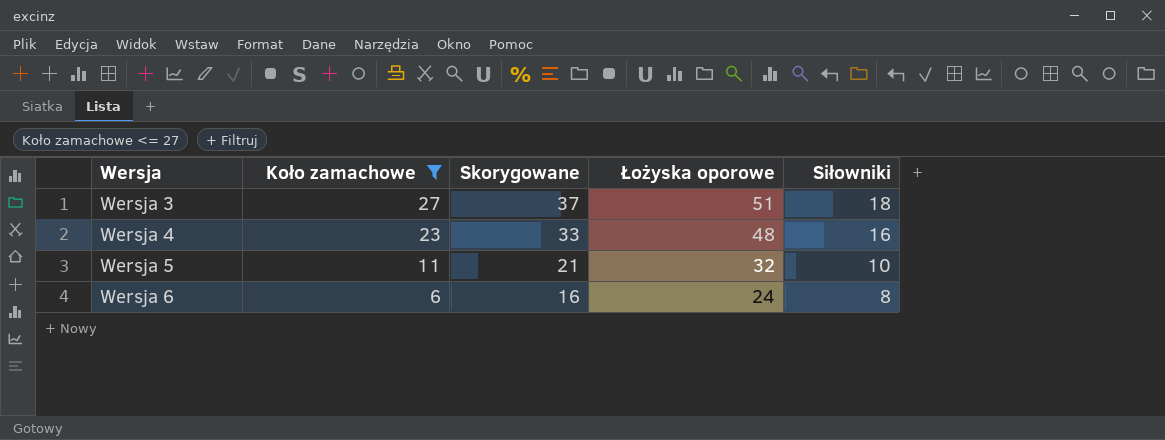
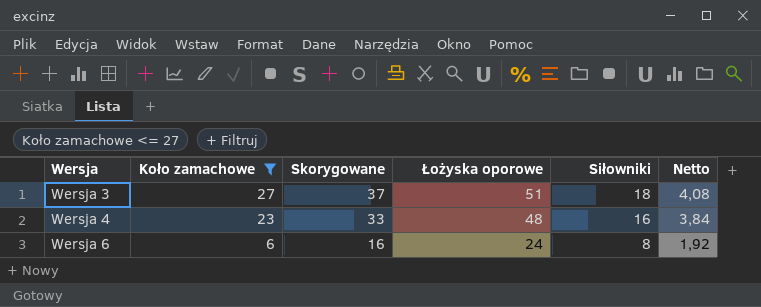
column Netto | formula: none -> [Łożyska oporowe] * 0,08
row Wersja 5: 11 | 21 | 32 | 10 -> none

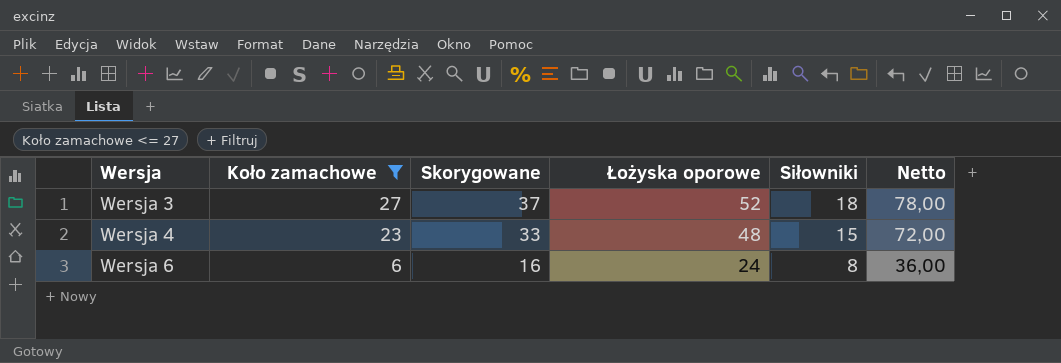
column Netto | formula: [Łożyska oporowe] * 0,08 -> [Łożyska oporowe] * 1,5
Wersja 3 | Łożyska oporowe: 51 -> 52
Wersja 4 | Siłowniki: 16 -> 15

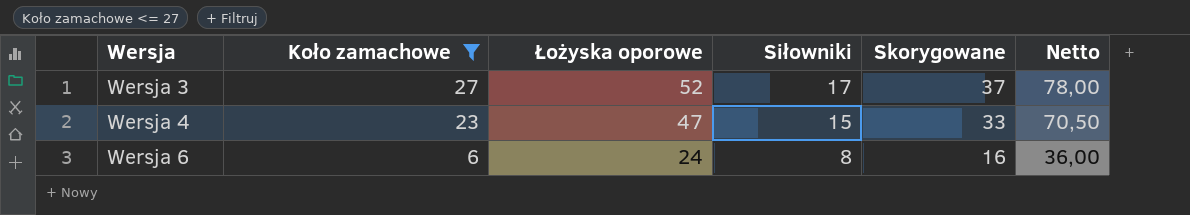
column Skorygowane | position: 3 -> 5
Wersja 3 | Siłowniki: 18 -> 17
Wersja 4 | Łożyska oporowe: 48 -> 47
Wersja 4 | Netto: 72,00 -> 70,50

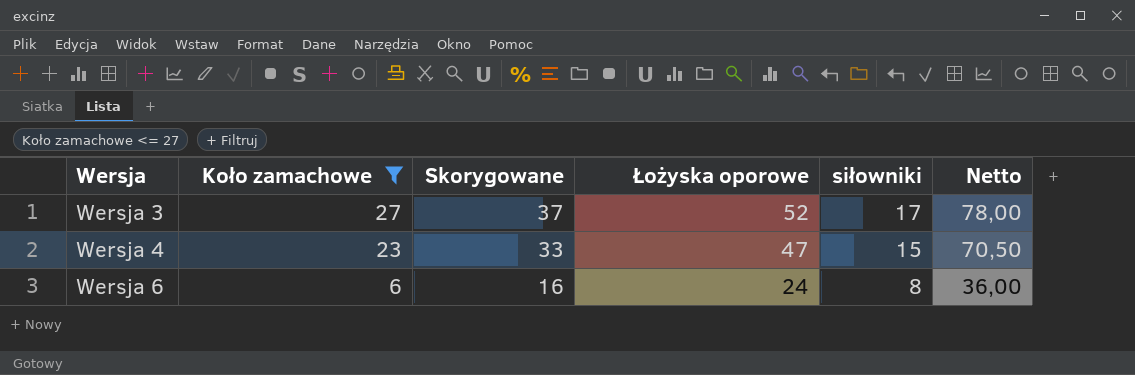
column Skorygowane | position: 5 -> 3
column name: Siłowniki -> siłowniki

